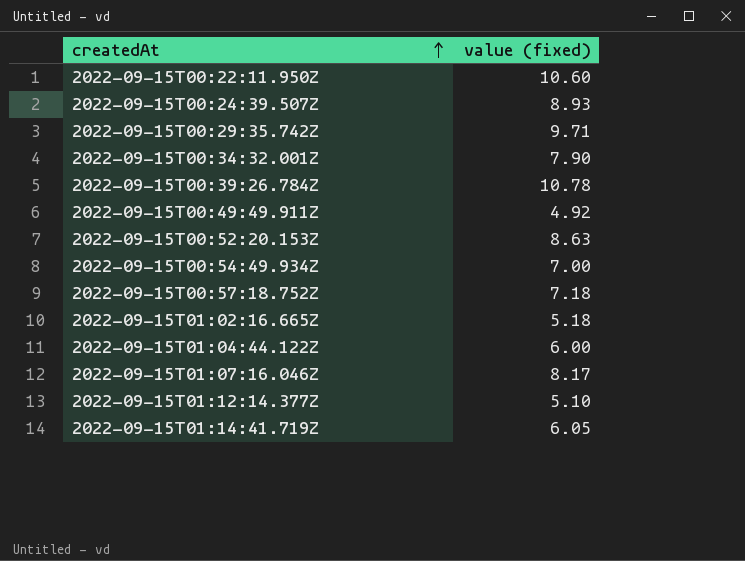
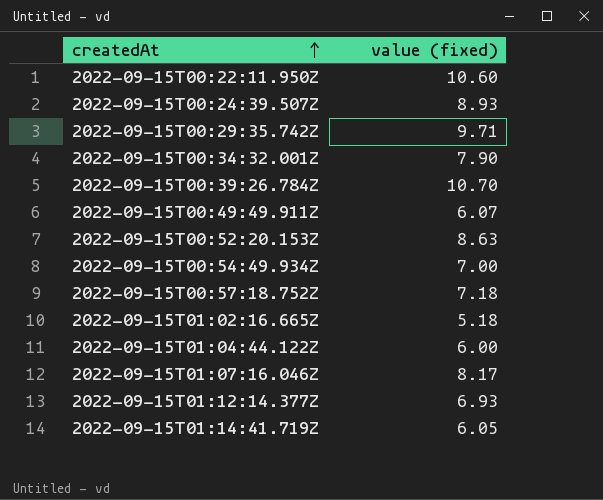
2022-09-15T00:39:26.784Z | value (fixed): 10.78 -> 10.70
2022-09-15T00:49:49.911Z | value (fixed): 4.92 -> 6.07
2022-09-15T01:12:14.377Z | value (fixed): 5.10 -> 6.93

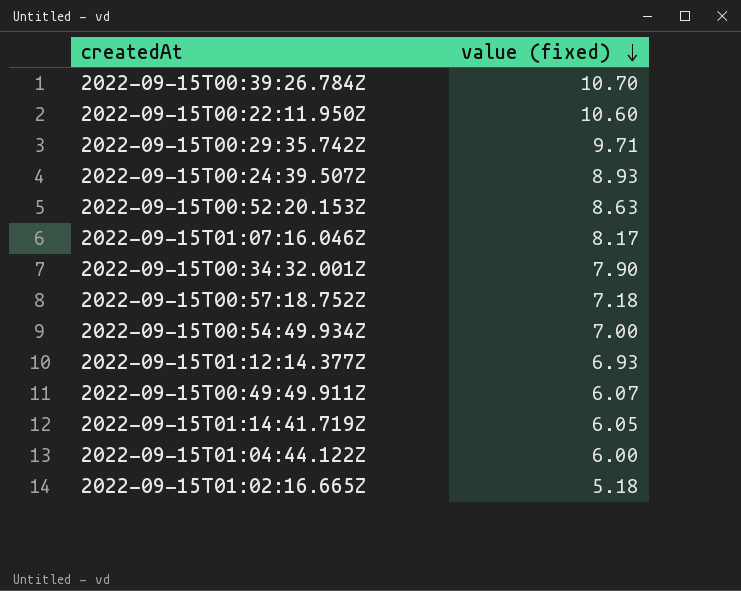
row order: createdAt ascending -> value (fixed) descending

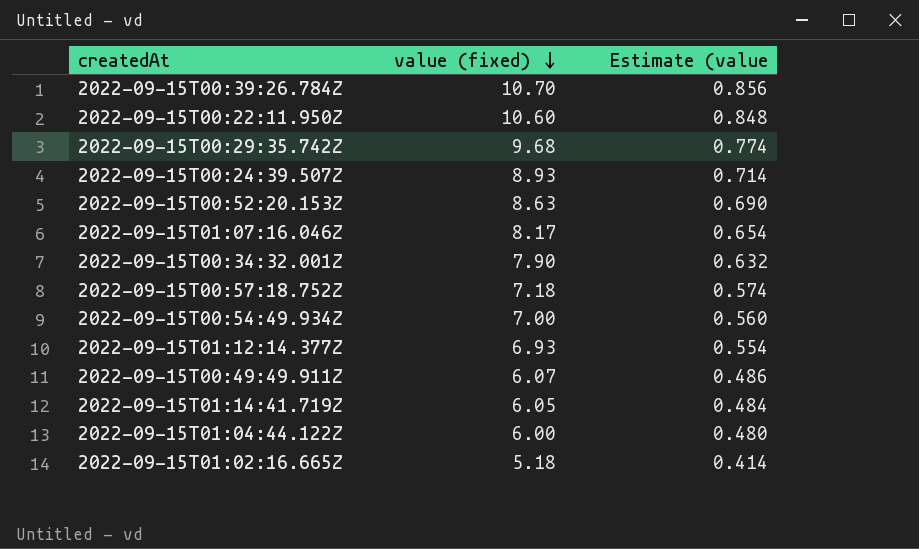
column Estimate (value | formula: none -> [value (fixed)] * 0.08
2022-09-15T00:29:35.742Z | value (fixed): 9.71 -> 9.68

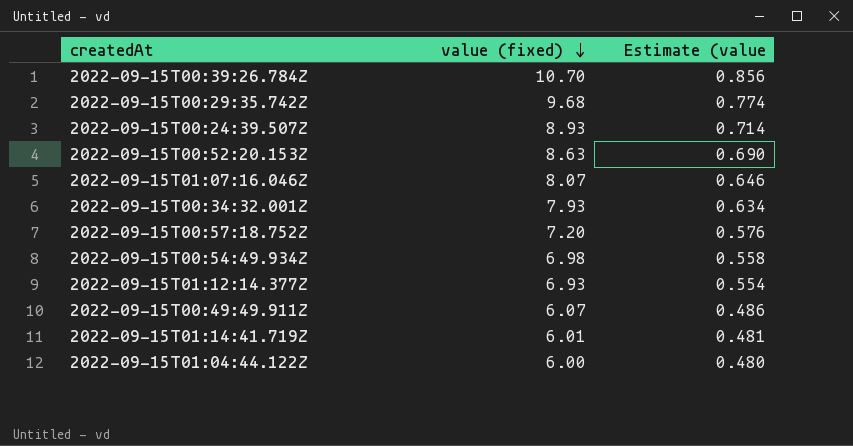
row 2022-09-15T00:22:11.950Z: 10.60 | 0.848 -> none
row 2022-09-15T01:02:16.665Z: 5.18 | 0.414 -> none
2022-09-15T01:07:16.046Z | value (fixed): 8.17 -> 8.07
2022-09-15T01:07:16.046Z | Estimate (value: 0.654 -> 0.646
2022-09-15T00:34:32.001Z | value (fixed): 7.90 -> 7.93
2022-09-15T00:34:32.001Z | Estimate (value: 0.632 -> 0.634
2022-09-15T00:57:18.752Z | value (fixed): 7.18 -> 7.20
2022-09-15T00:57:18.752Z | Estimate (value: 0.574 -> 0.576
2022-09-15T00:54:49.934Z | value (fixed): 7.00 -> 6.98
2022-09-15T00:54:49.934Z | Estimate (value: 0.560 -> 0.558
2022-09-15T01:14:41.719Z | value (fixed): 6.05 -> 6.01
2022-09-15T01:14:41.719Z | Estimate (value: 0.484 -> 0.481

